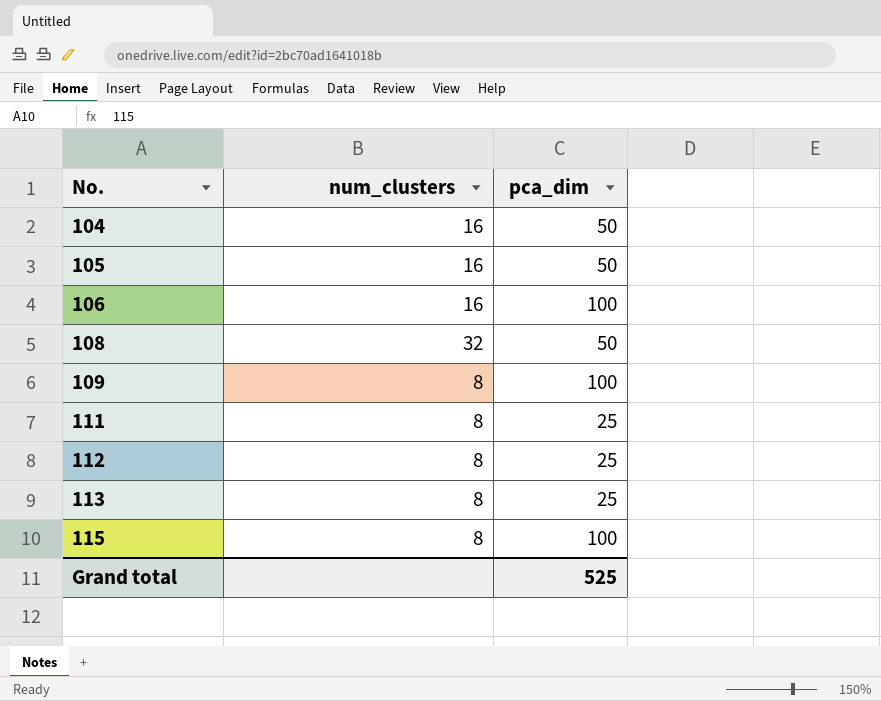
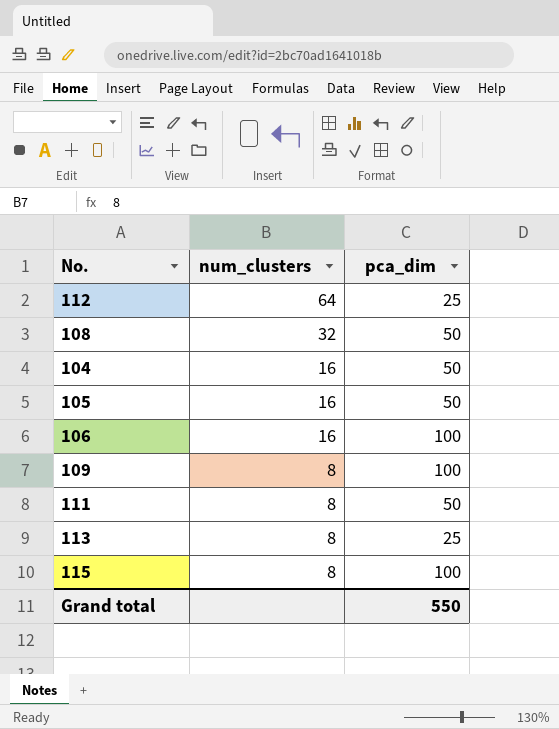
row order: No. ascending -> num_clusters descending
112 | num_clusters: 8 -> 64
111 | pca_dim: 25 -> 50
Grand total | pca_dim: 525 -> 550

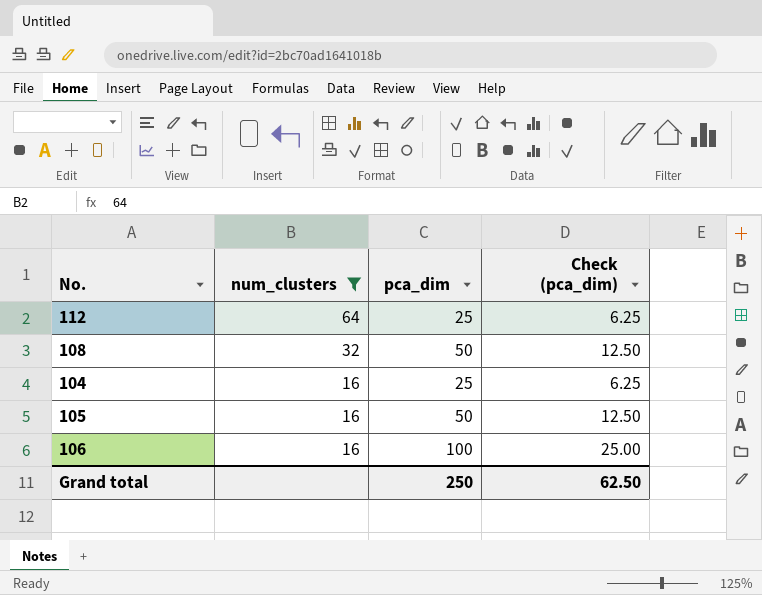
filter: none -> num_clusters != 8
column Check (pca_dim) | formula: none -> [pca_dim] * 0.25
104 | pca_dim: 50 -> 25
Grand total | pca_dim: 550 -> 250

